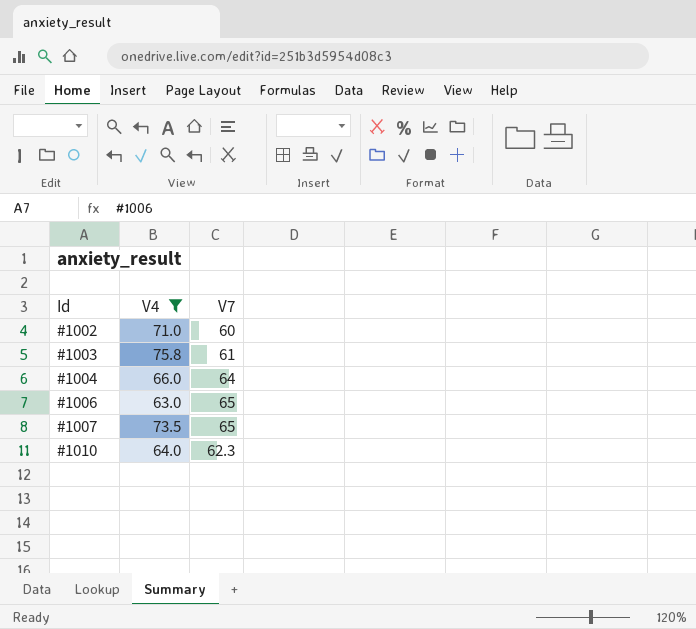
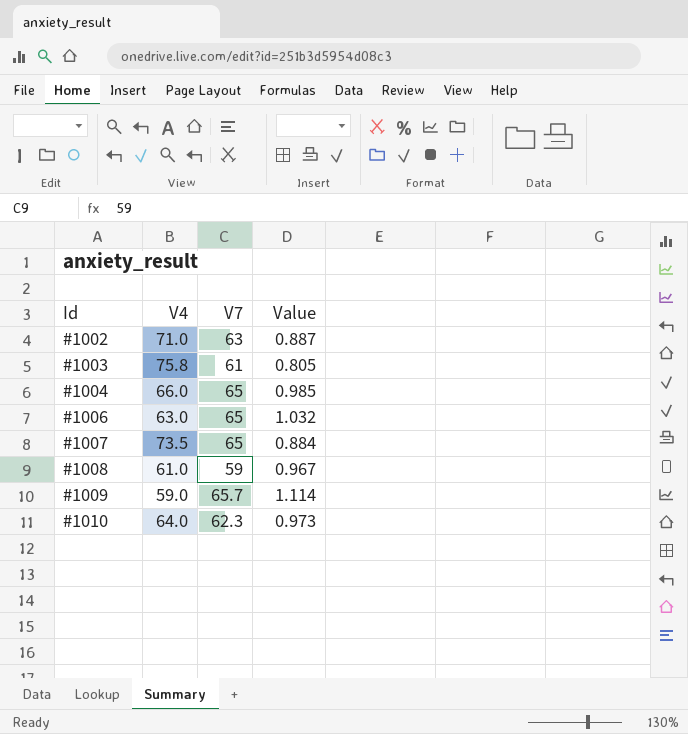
filter: V4 >= 63.0 -> none
column Value | formula: none -> [V7] / [V4]
#1002 | V7: 60 -> 63
#1004 | V7: 64 -> 65

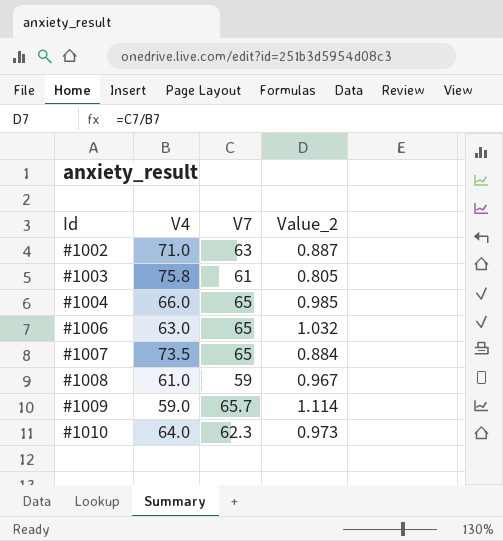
column name: Value -> Value_2

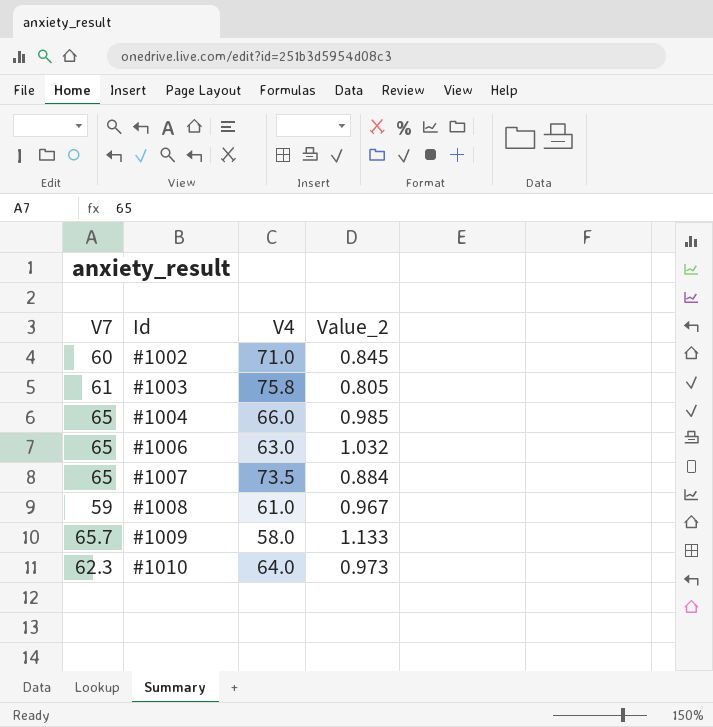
column V7 | position: 3 -> 1
#1002 | V7: 63 -> 60
#1002 | Value_2: 0.887 -> 0.845
#1009 | V4: 59.0 -> 58.0
#1009 | Value_2: 1.114 -> 1.133

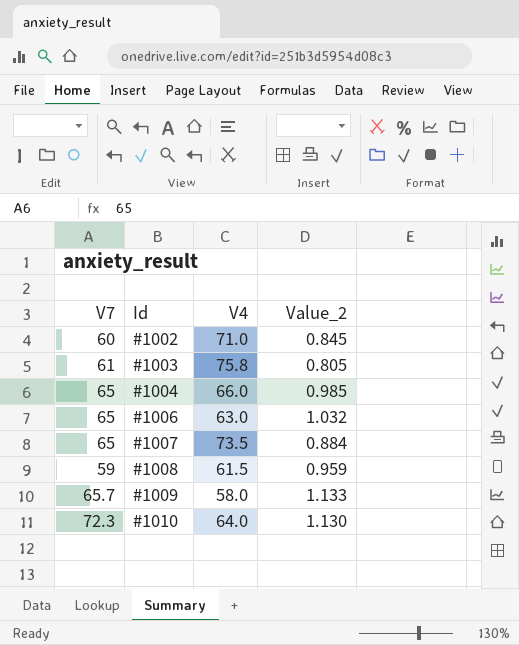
#1008 | V4: 61.0 -> 61.5
#1008 | Value_2: 0.967 -> 0.959
#1010 | V7: 62.3 -> 72.3
#1010 | Value_2: 0.973 -> 1.130

